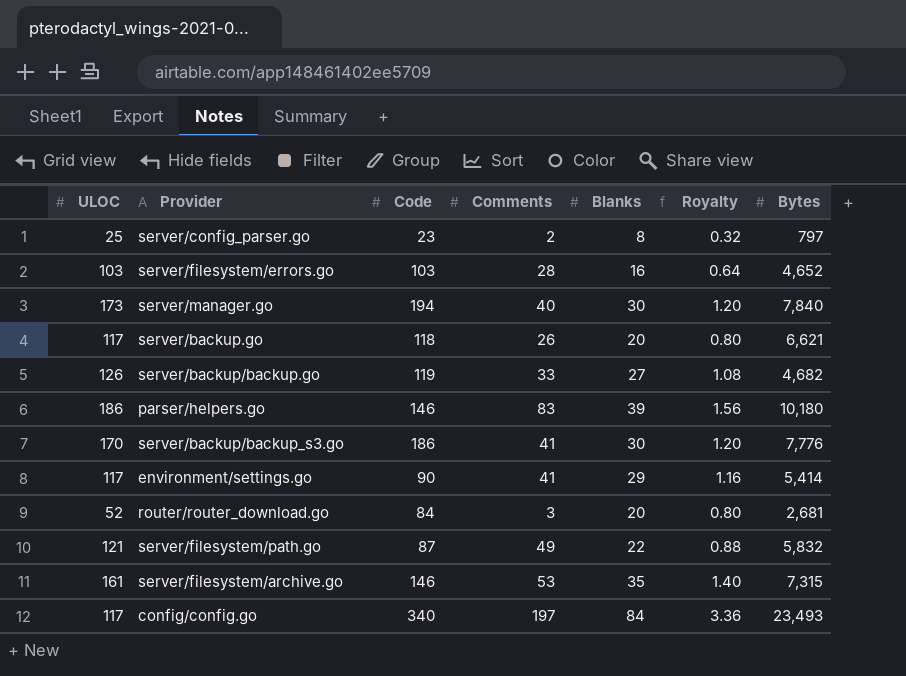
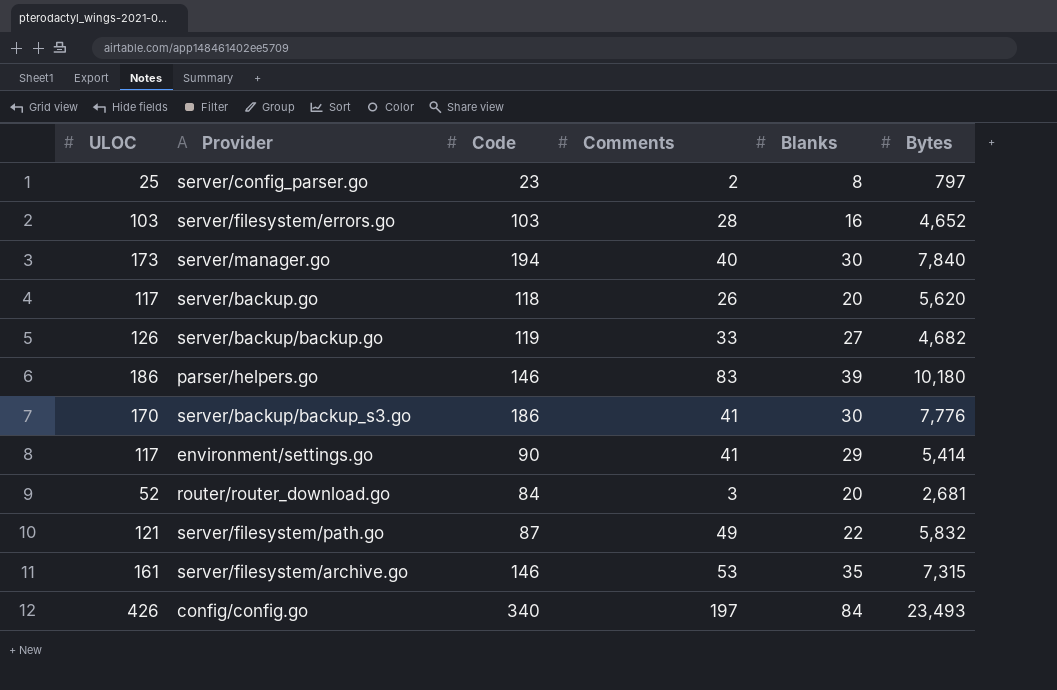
column Royalty | formula: [Blanks] * 0.04 -> none
server/backup.go | Bytes: 6,621 -> 5,620
config/config.go | ULOC: 117 -> 426

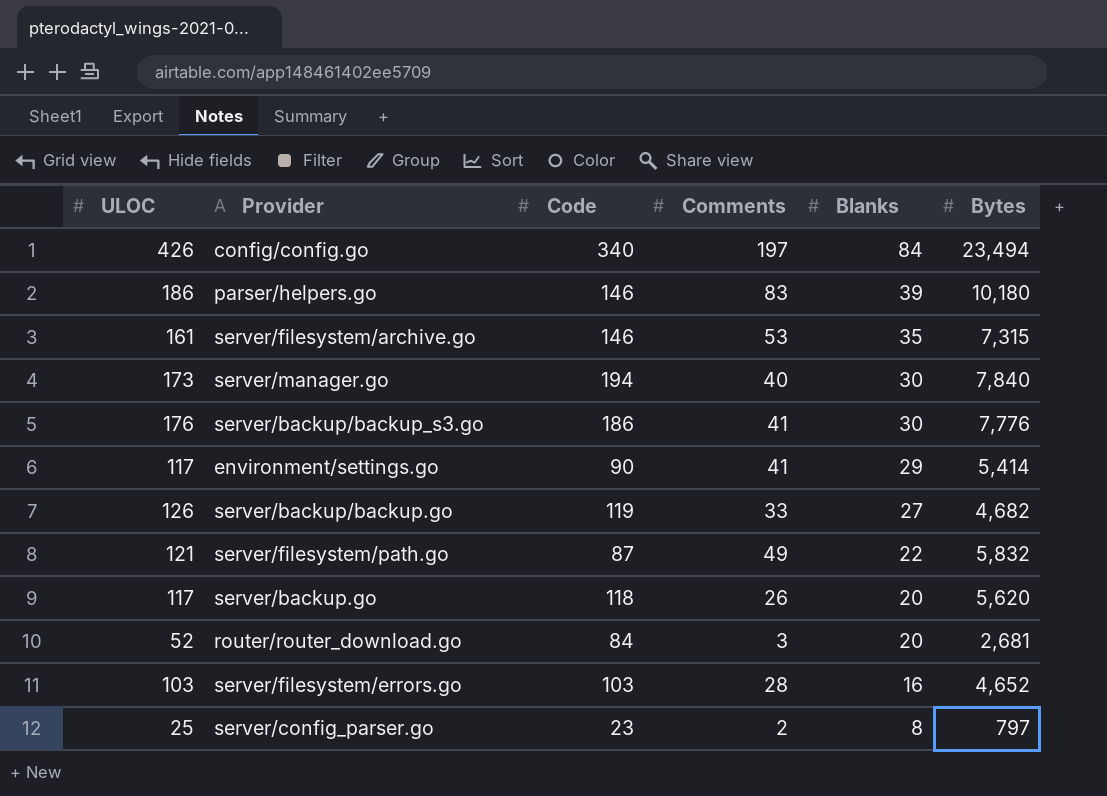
row order: none -> Blanks descending
config/config.go | Bytes: 23,493 -> 23,494
server/backup/backup_s3.go | ULOC: 170 -> 176

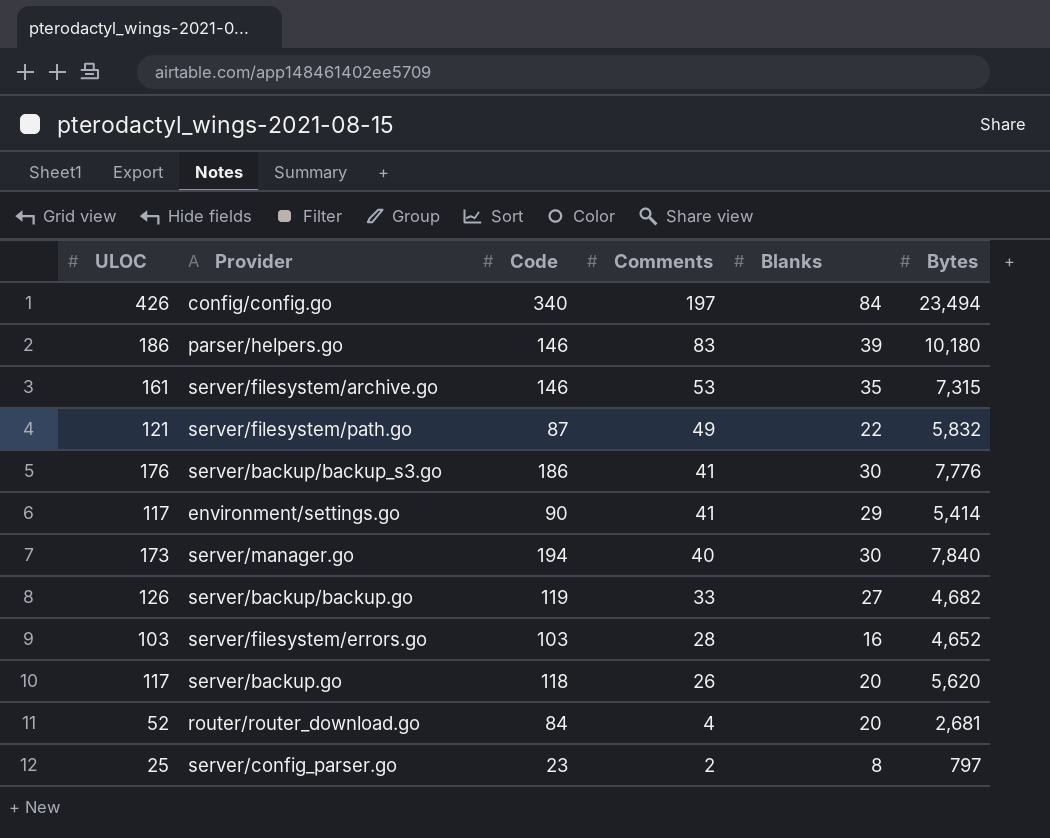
row order: Blanks descending -> Comments descending
router/router_download.go | Comments: 3 -> 4

